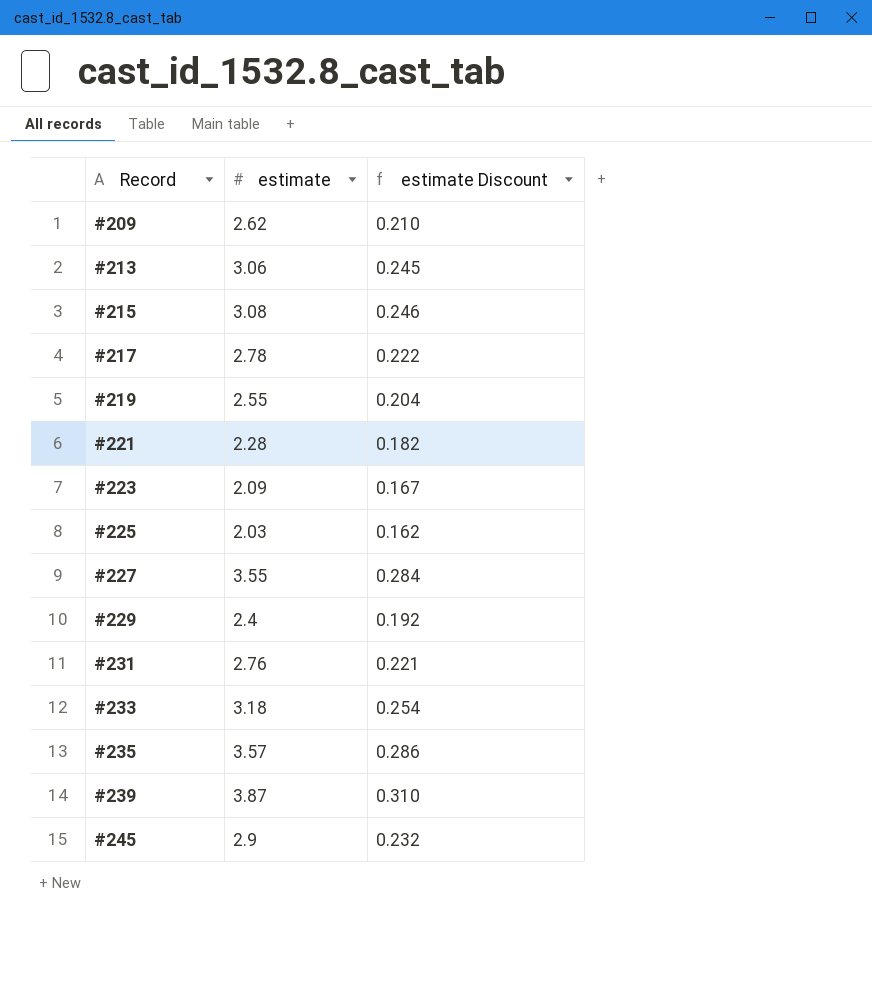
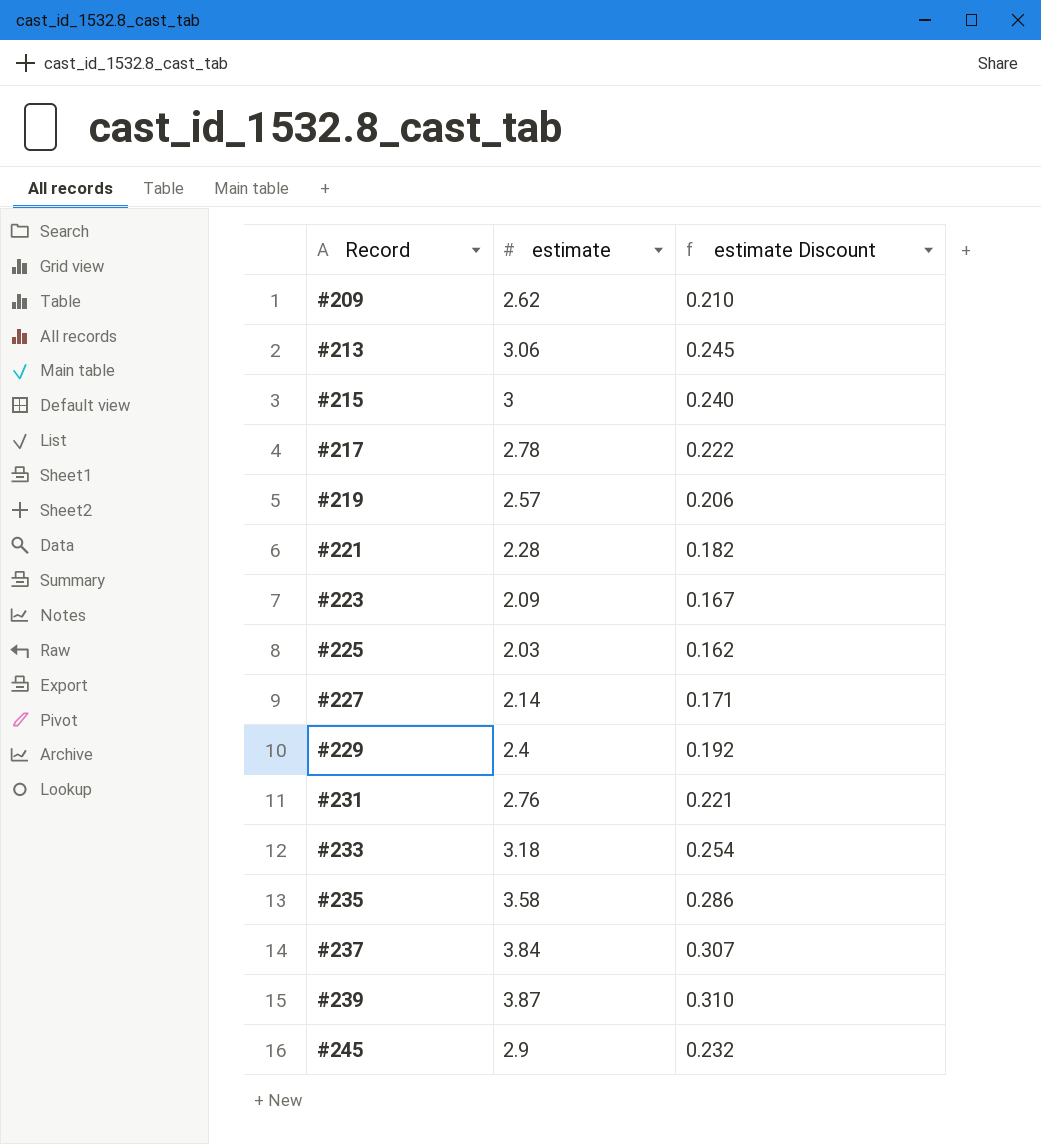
#215 | estimate: 3.08 -> 3
#215 | estimate Discount: 0.246 -> 0.240
#219 | estimate: 2.55 -> 2.57
#219 | estimate Discount: 0.204 -> 0.206
#227 | estimate: 3.55 -> 2.14
#227 | estimate Discount: 0.284 -> 0.171
#235 | estimate: 3.57 -> 3.58
row #237: none -> 3.84 | 0.307

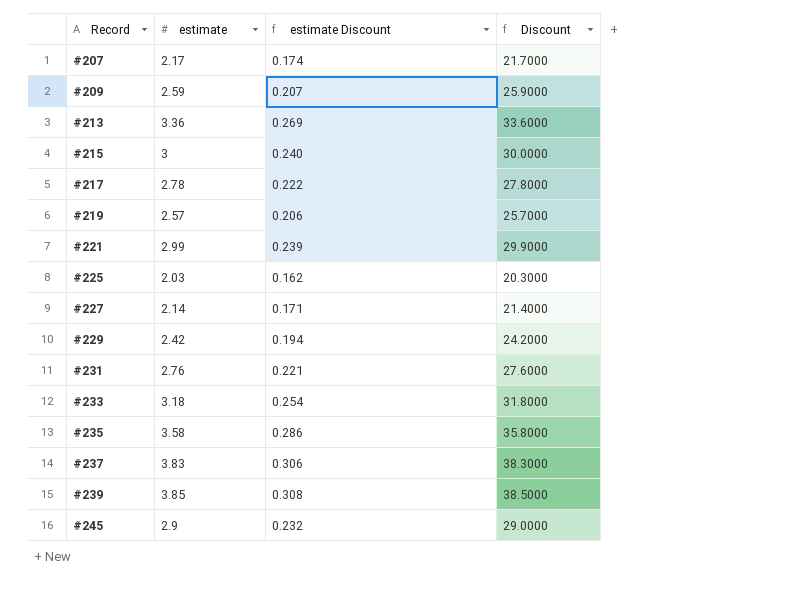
column Discount | formula: none -> [estimate] * 10
row #223: 2.09 | 0.167 -> none
row #207: none -> 2.17 | 0.174 | 21.7000
#209 | estimate: 2.62 -> 2.59
#209 | estimate Discount: 0.210 -> 0.207
#213 | estimate: 3.06 -> 3.36
#213 | estimate Discount: 0.245 -> 0.269
#221 | estimate: 2.28 -> 2.99
#221 | estimate Discount: 0.182 -> 0.239
#229 | estimate: 2.4 -> 2.42
#229 | estimate Discount: 0.192 -> 0.194
#237 | estimate: 3.84 -> 3.83
#237 | estimate Discount: 0.307 -> 0.306
#239 | estimate: 3.87 -> 3.85
#239 | estimate Discount: 0.310 -> 0.308

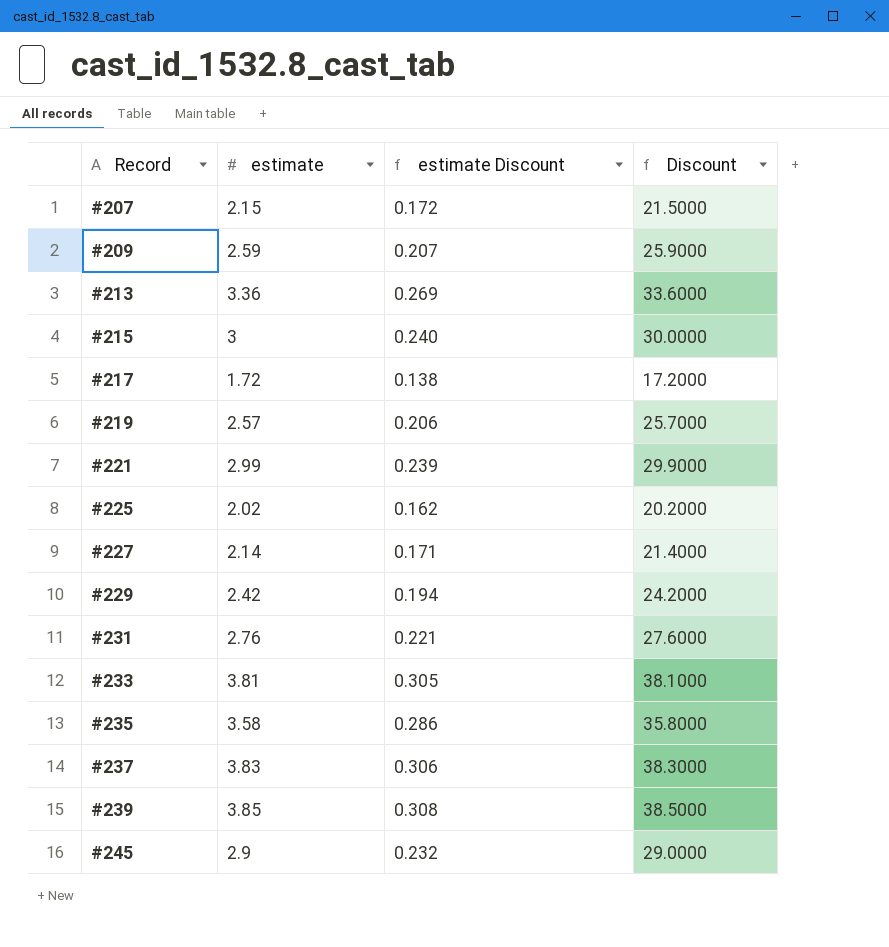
#207 | estimate: 2.17 -> 2.15
#207 | estimate Discount: 0.174 -> 0.172
#207 | Discount: 21.7000 -> 21.5000
#217 | estimate: 2.78 -> 1.72
#217 | estimate Discount: 0.222 -> 0.138
#217 | Discount: 27.8000 -> 17.2000
#225 | estimate: 2.03 -> 2.02
#225 | Discount: 20.3000 -> 20.2000
#233 | estimate: 3.18 -> 3.81
#233 | estimate Discount: 0.254 -> 0.305
#233 | Discount: 31.8000 -> 38.1000

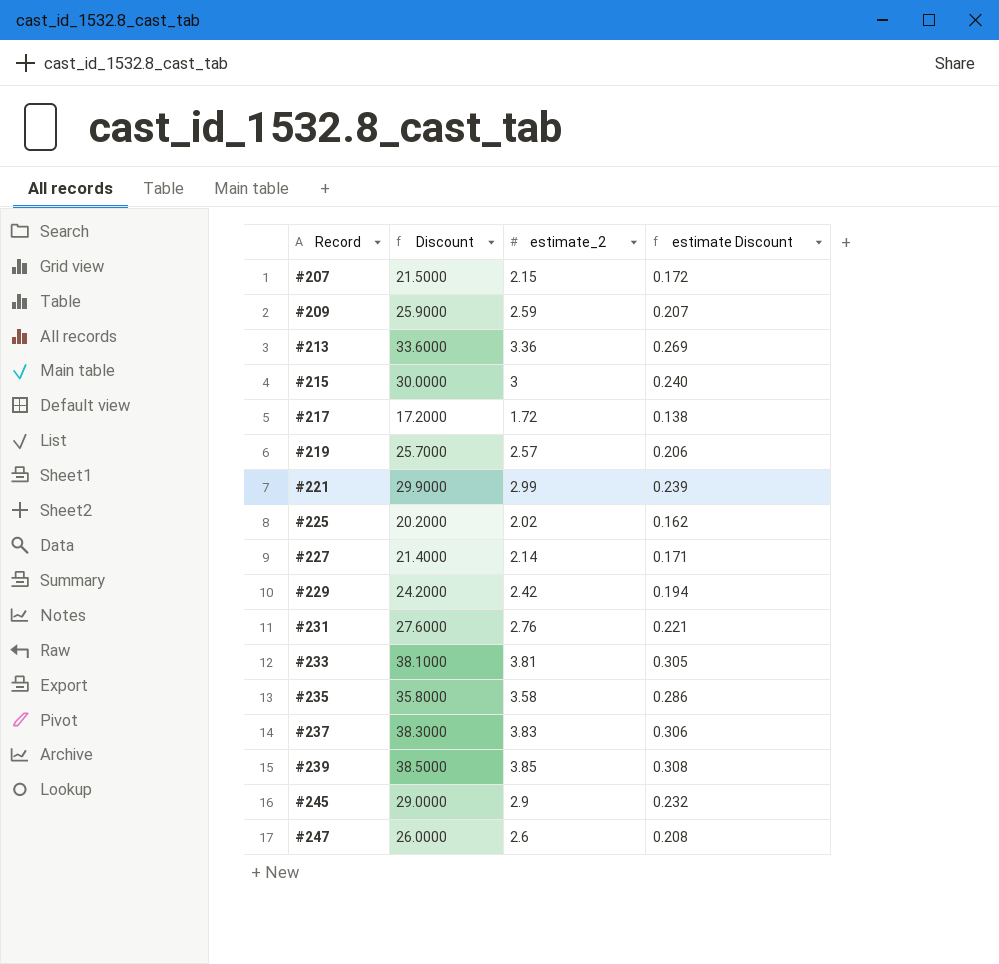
column Discount | position: 4 -> 2
column name: estimate -> estimate_2
row #247: none -> 26.0000 | 2.6 | 0.208

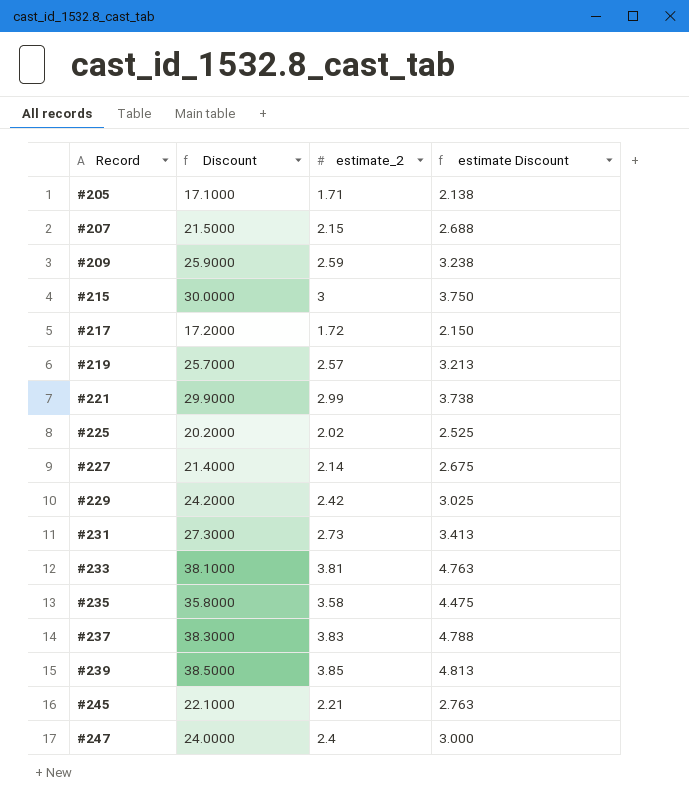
column estimate Discount | formula: [estimate_2] * 0.08 -> [estimate_2] * 1.25
row #213: 33.6000 | 3.36 | 0.269 -> none
row #205: none -> 17.1000 | 1.71 | 2.138
#231 | Discount: 27.6000 -> 27.3000
#231 | estimate_2: 2.76 -> 2.73
#245 | Discount: 29.0000 -> 22.1000
#245 | estimate_2: 2.9 -> 2.21
#247 | Discount: 26.0000 -> 24.0000
#247 | estimate_2: 2.6 -> 2.4

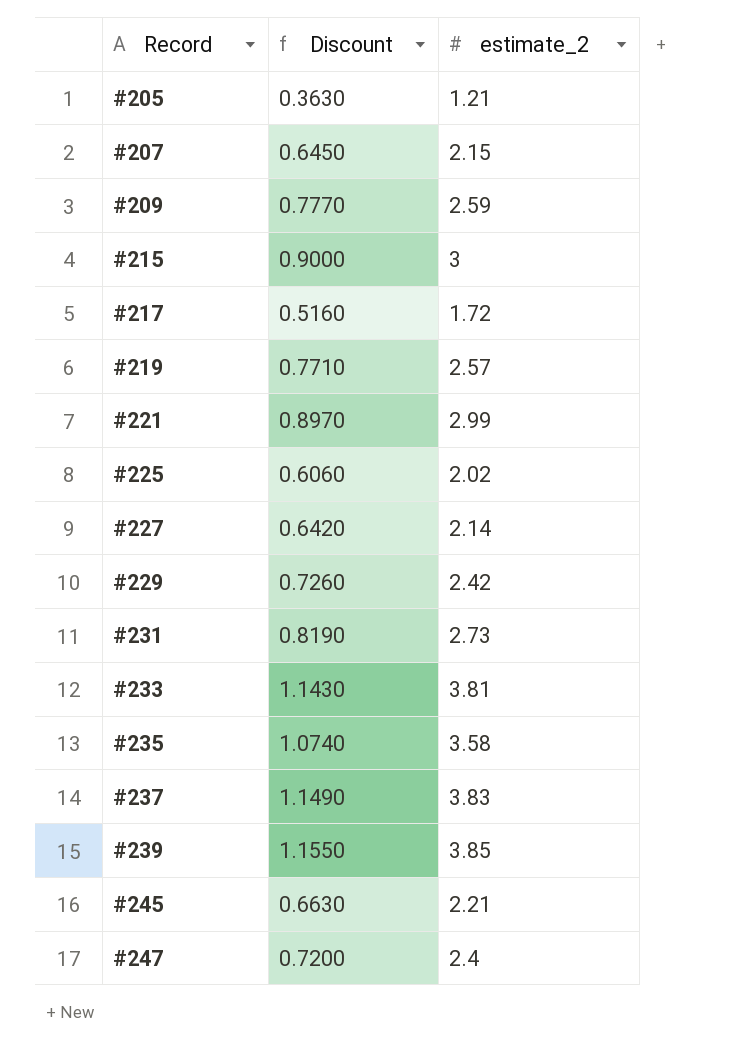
column estimate Discount | formula: [estimate_2] * 1.25 -> none
column Discount | formula: [estimate_2] * 10 -> [estimate_2] * 0.3
#205 | estimate_2: 1.71 -> 1.21

